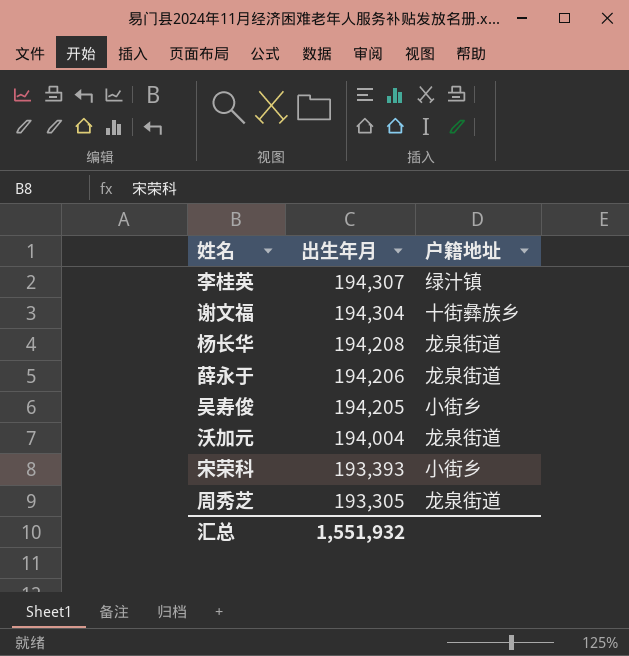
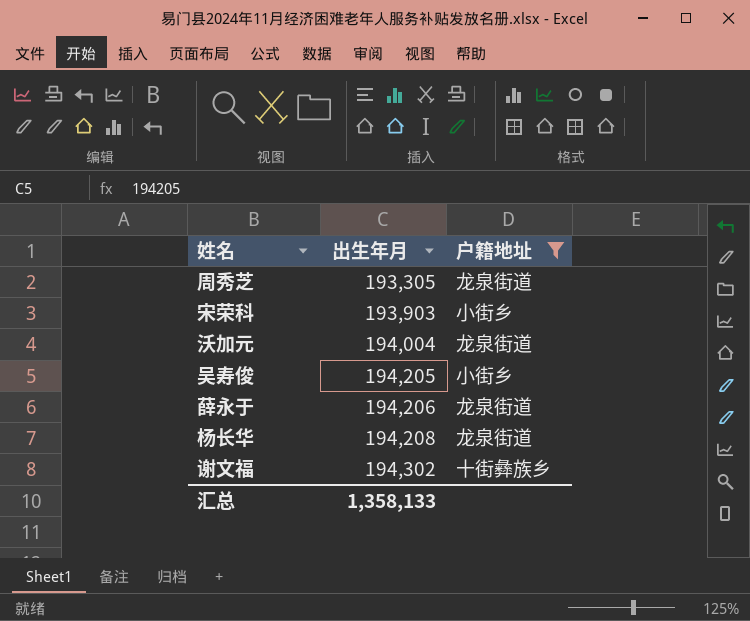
filter: none -> 户籍地址 != 绿汁镇
row order: 出生年月 descending -> 出生年月 ascending
宋荣科 | 出生年月: 193,393 -> 193,903
谢文福 | 出生年月: 194,304 -> 194,302
汇总 | 出生年月: 1,551,932 -> 1,358,133

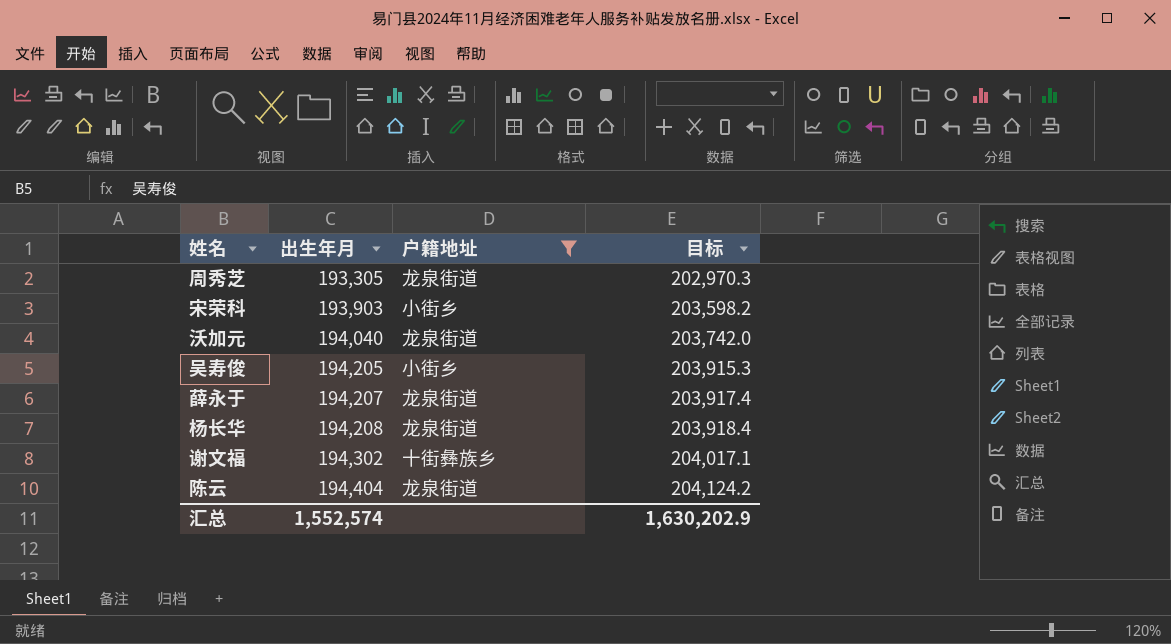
column 目标 | formula: none -> [出生年月] * 1.05
沃加元 | 出生年月: 194,004 -> 194,040
薛永于 | 出生年月: 194,206 -> 194,207
row 陈云: none -> 194,404 | 龙泉街道 | 204,124.2
汇总 | 出生年月: 1,358,133 -> 1,552,574

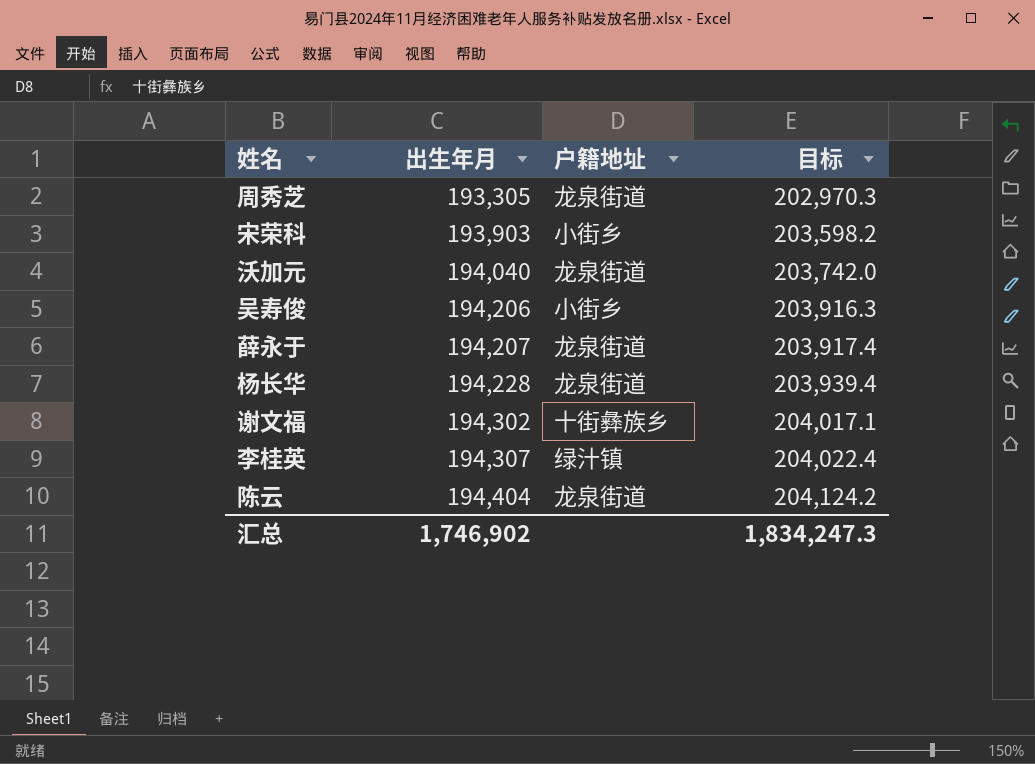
filter: 户籍地址 != 绿汁镇 -> none
吴寿俊 | 出生年月: 194,205 -> 194,206
吴寿俊 | 目标: 203,915.3 -> 203,916.3
杨长华 | 出生年月: 194,208 -> 194,228
杨长华 | 目标: 203,918.4 -> 203,939.4
汇总 | 出生年月: 1,552,574 -> 1,746,902
汇总 | 目标: 1,630,202.9 -> 1,834,247.3

